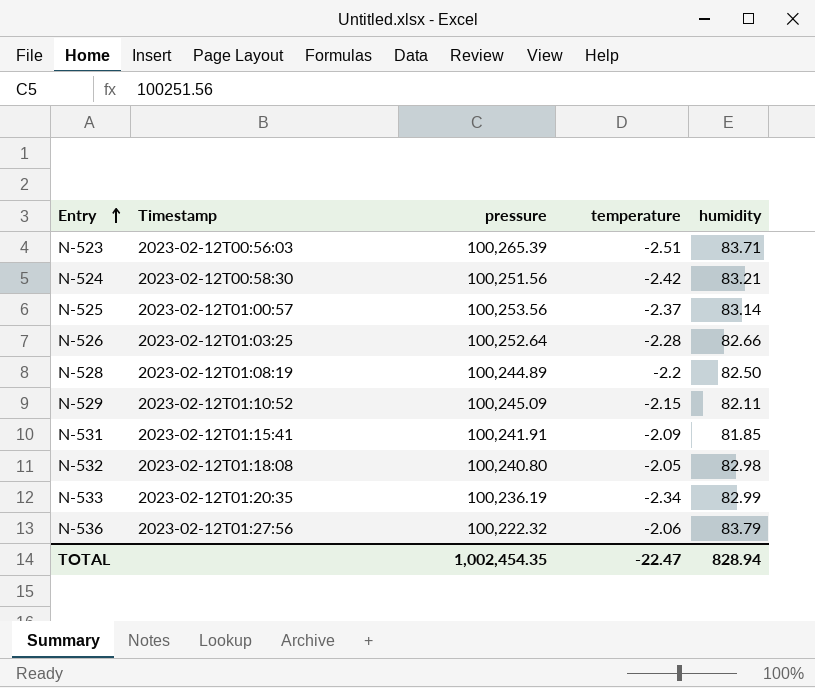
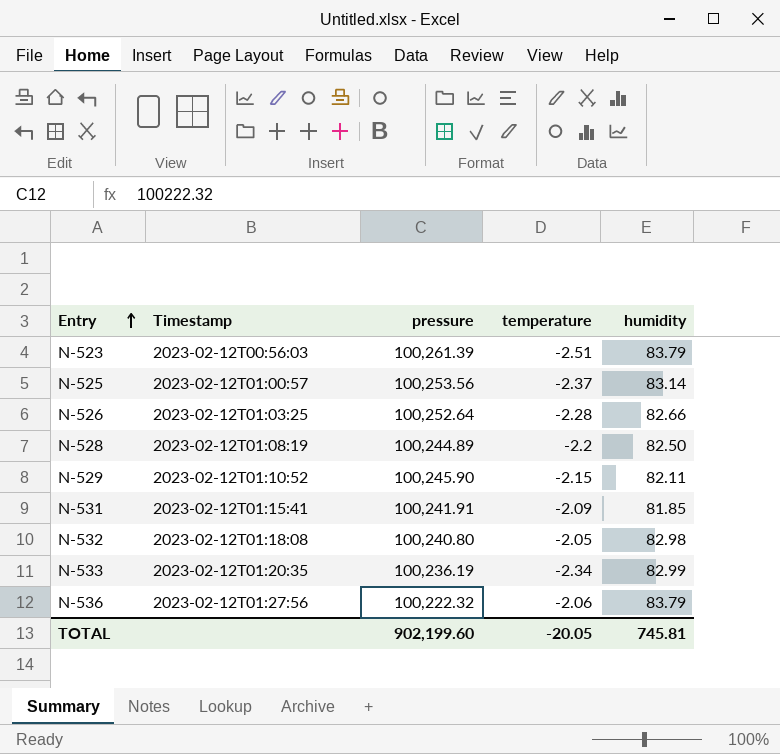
row N-524: 2023-02-12T00:58:30 | 100,251.56 | -2.42 | 83.21 -> none
N-523 | pressure: 100,265.39 -> 100,261.39
N-523 | humidity: 83.71 -> 83.79
N-529 | pressure: 100,245.09 -> 100,245.90
TOTAL | pressure: 1,002,454.35 -> 902,199.60
TOTAL | temperature: -22.47 -> -20.05
TOTAL | humidity: 828.94 -> 745.81

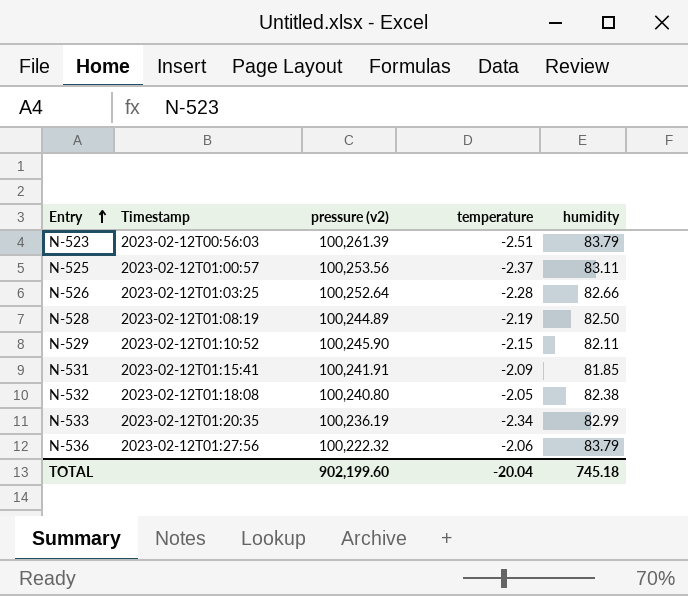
column name: pressure -> pressure (v2)
N-525 | humidity: 83.14 -> 83.11
N-528 | temperature: -2.2 -> -2.19
N-532 | humidity: 82.98 -> 82.38
TOTAL | temperature: -20.05 -> -20.04
TOTAL | humidity: 745.81 -> 745.18

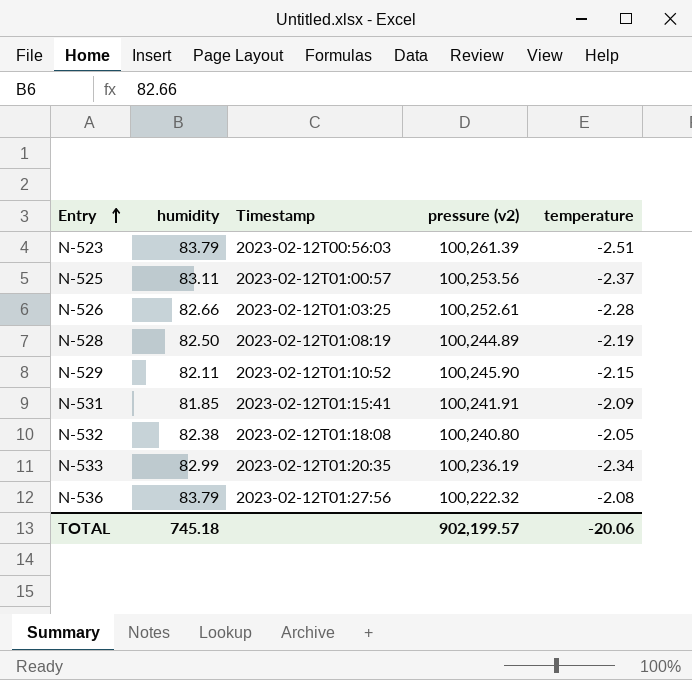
column humidity | position: 5 -> 2
N-526 | pressure (v2): 100,252.64 -> 100,252.61
N-536 | temperature: -2.06 -> -2.08
TOTAL | pressure (v2): 902,199.60 -> 902,199.57
TOTAL | temperature: -20.04 -> -20.06

